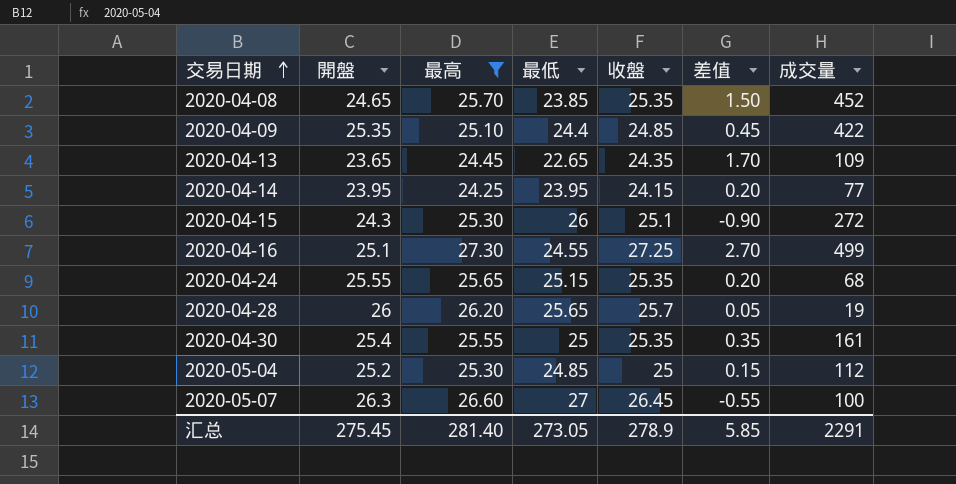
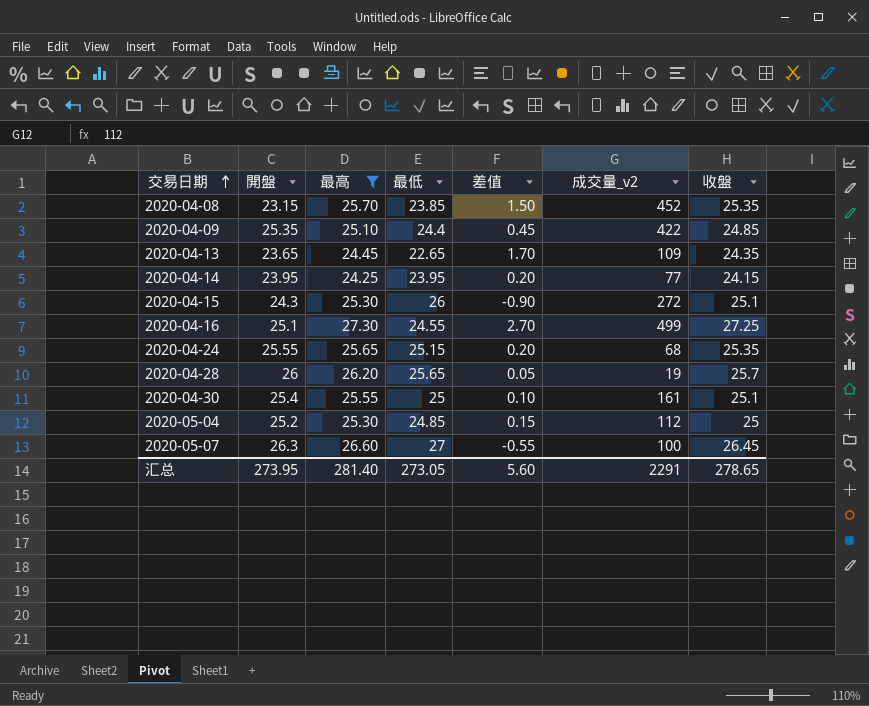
column name: 成交量 -> 成交量_v2
column 收盤 | position: 5 -> 7
2020-04-08 | 開盤: 24.65 -> 23.15
2020-04-30 | 差值: 0.35 -> 0.10
2020-04-30 | 收盤: 25.35 -> 25.1
汇总 | 開盤: 275.45 -> 273.95
汇总 | 差值: 5.85 -> 5.60
汇总 | 收盤: 278.9 -> 278.65

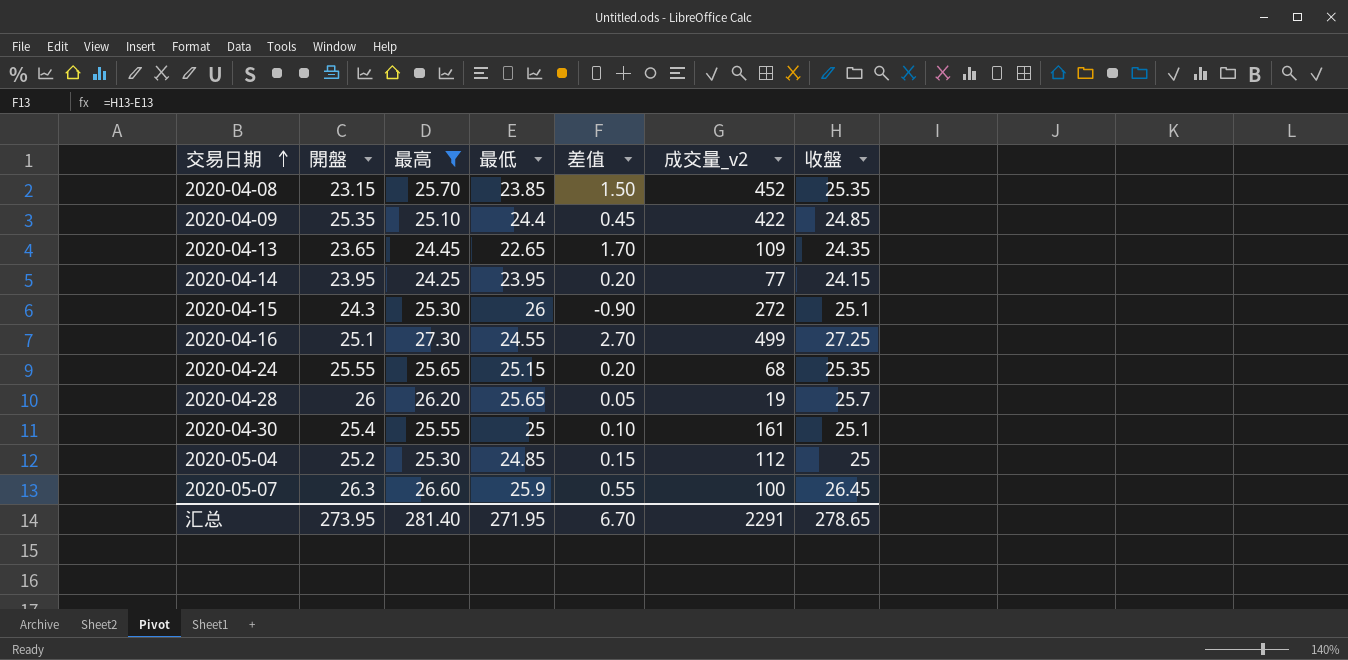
2020-05-07 | 最低: 27 -> 25.9
2020-05-07 | 差值: -0.55 -> 0.55
汇总 | 最低: 273.05 -> 271.95
汇总 | 差值: 5.60 -> 6.70

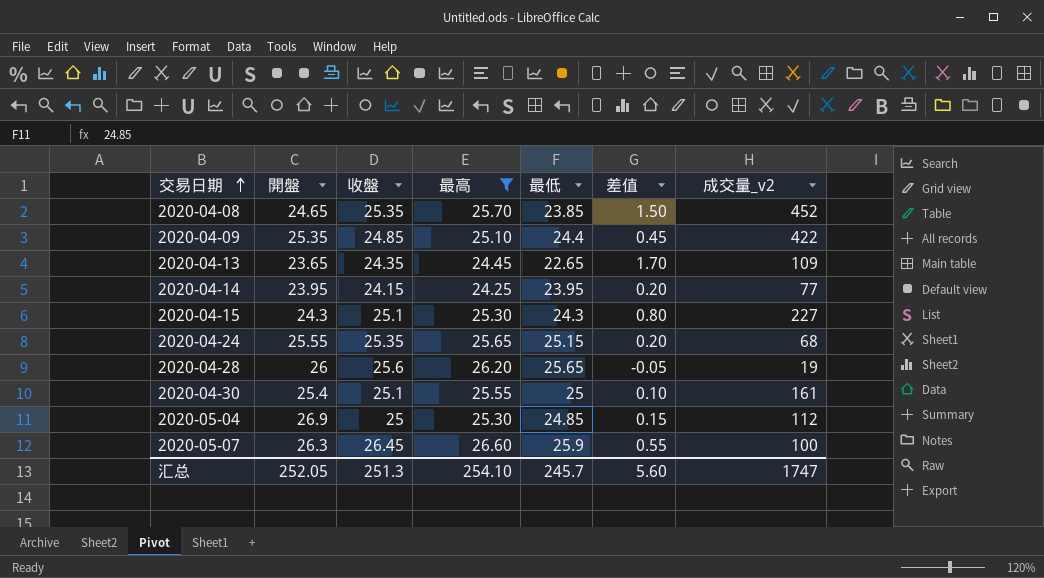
column 收盤 | position: 7 -> 3
row 2020-04-16: 25.1 | 27.30 | 24.55 | 2.70 | 499 | 27.25 -> none
2020-04-08 | 開盤: 23.15 -> 24.65
2020-04-15 | 最低: 26 -> 24.3
2020-04-15 | 差值: -0.90 -> 0.80
2020-04-15 | 成交量_v2: 272 -> 227
2020-04-28 | 收盤: 25.7 -> 25.6
2020-04-28 | 差值: 0.05 -> -0.05
2020-05-04 | 開盤: 25.2 -> 26.9
汇总 | 開盤: 273.95 -> 252.05
汇总 | 收盤: 278.65 -> 251.3
汇总 | 最高: 281.40 -> 254.10
汇总 | 最低: 271.95 -> 245.7
汇总 | 差值: 6.70 -> 5.60
汇总 | 成交量_v2: 2291 -> 1747

